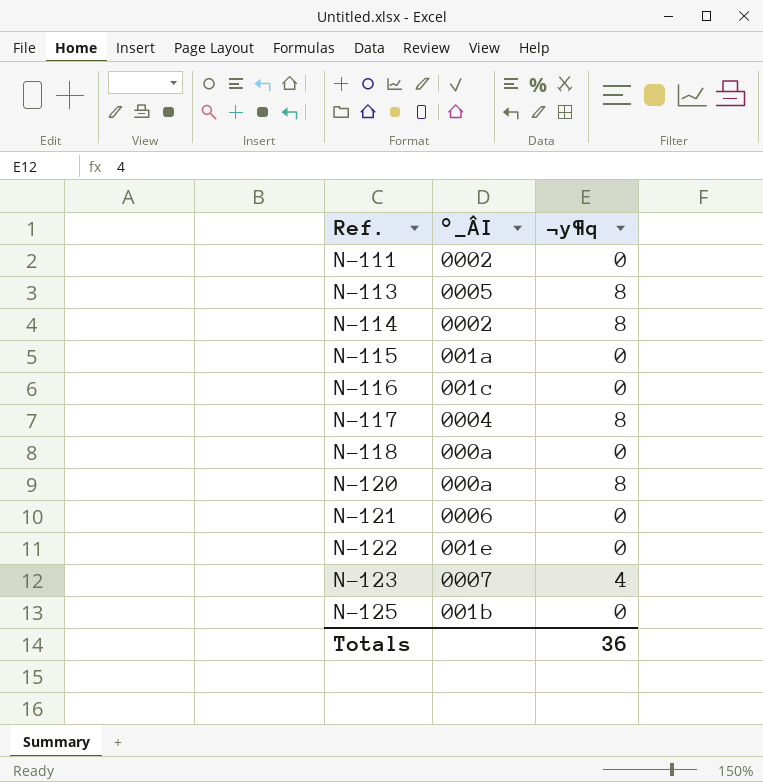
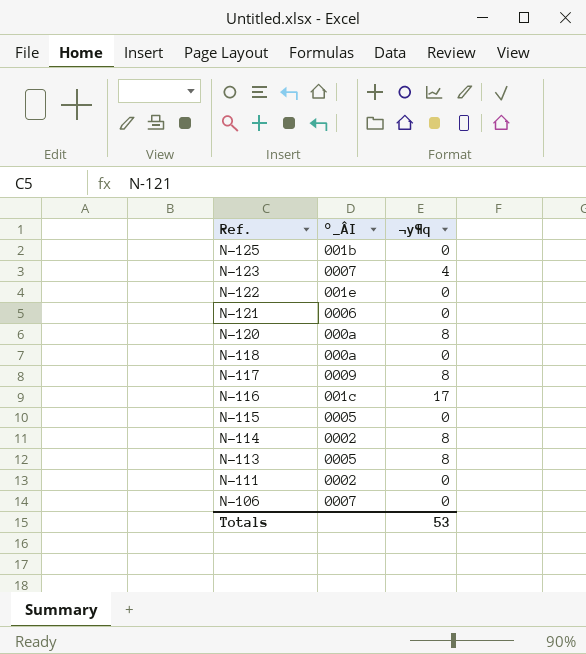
row order: Ref. ascending -> Ref. descending
N-117 | °_ÂI: 0004 -> 0009
N-116 | ¬y¶q: 0 -> 17
N-115 | °_ÂI: 001a -> 0005
row N-106: none -> 0007 | 0
Totals | ¬y¶q: 36 -> 53

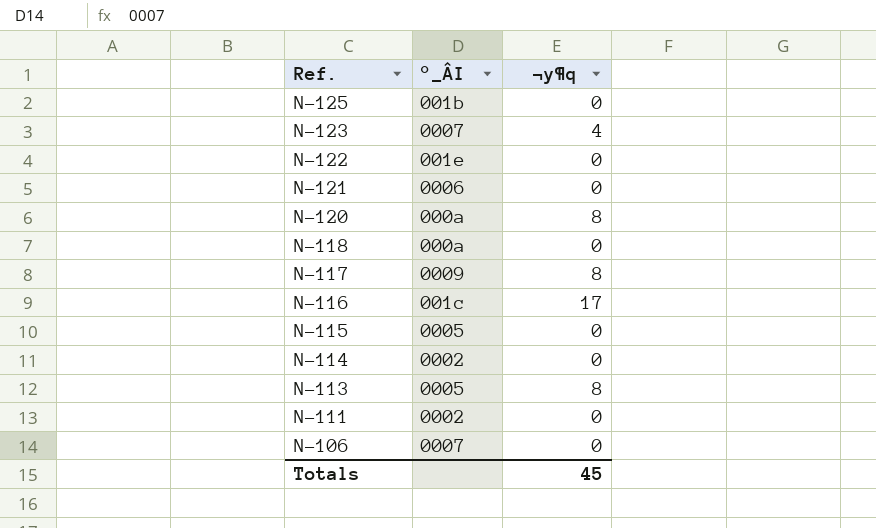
N-114 | ¬y¶q: 8 -> 0
Totals | ¬y¶q: 53 -> 45

